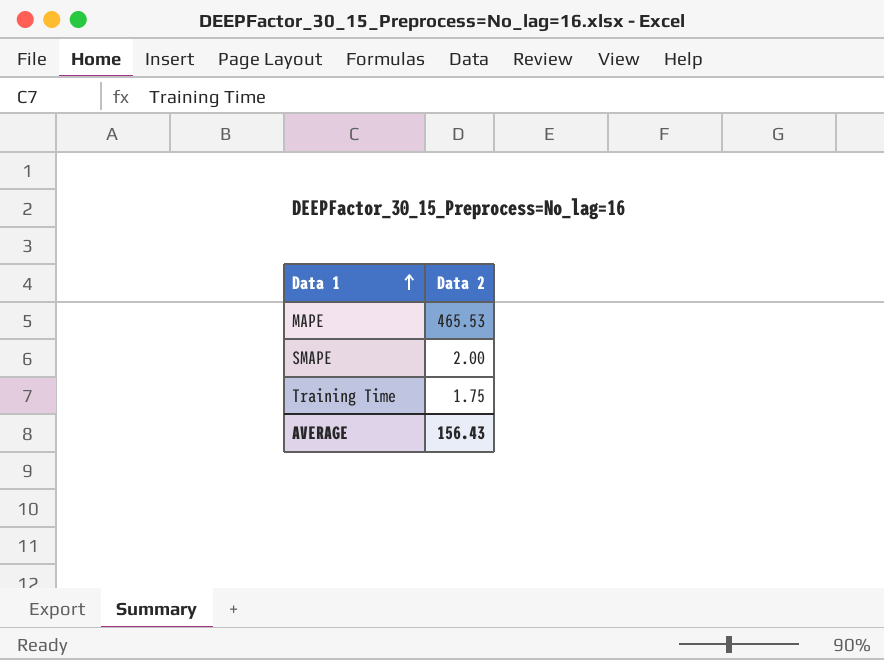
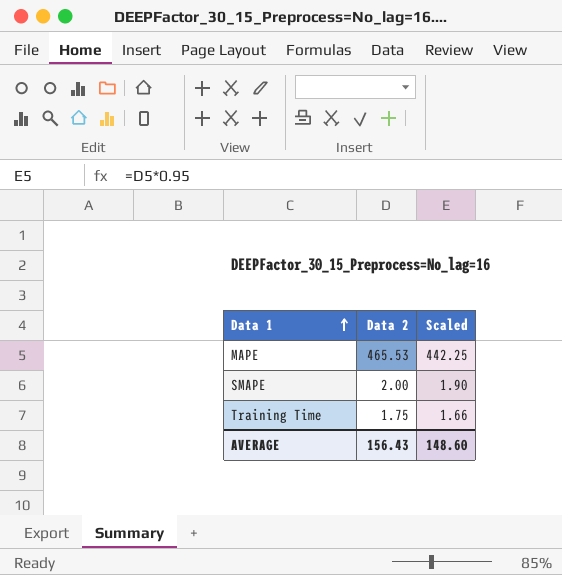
column Scaled | formula: none -> [Data 2] * 0.95

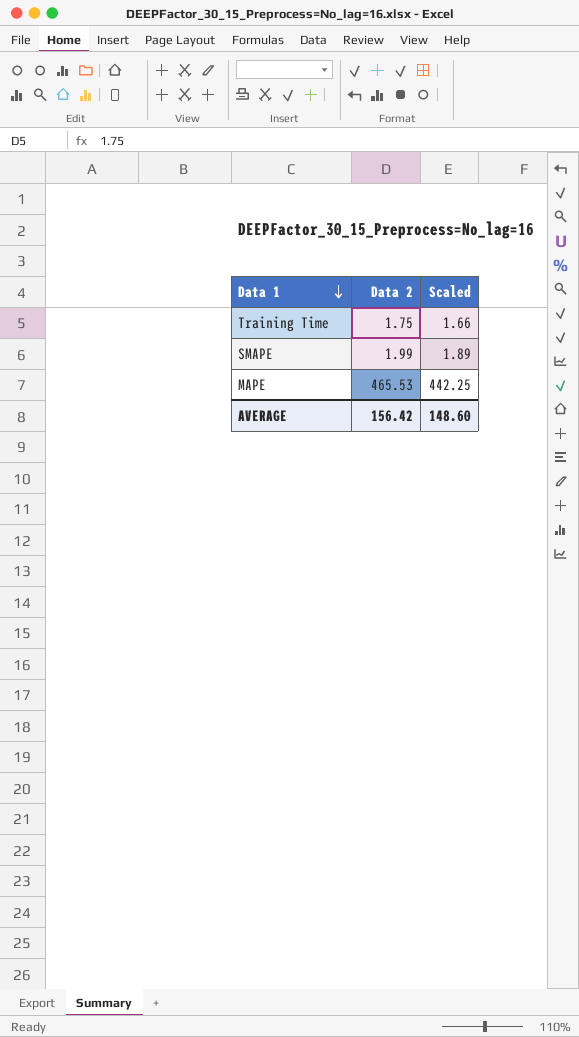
row order: Data 1 ascending -> Data 1 descending
SMAPE | Data 2: 2.00 -> 1.99
SMAPE | Scaled: 1.90 -> 1.89
AVERAGE | Data 2: 156.43 -> 156.42

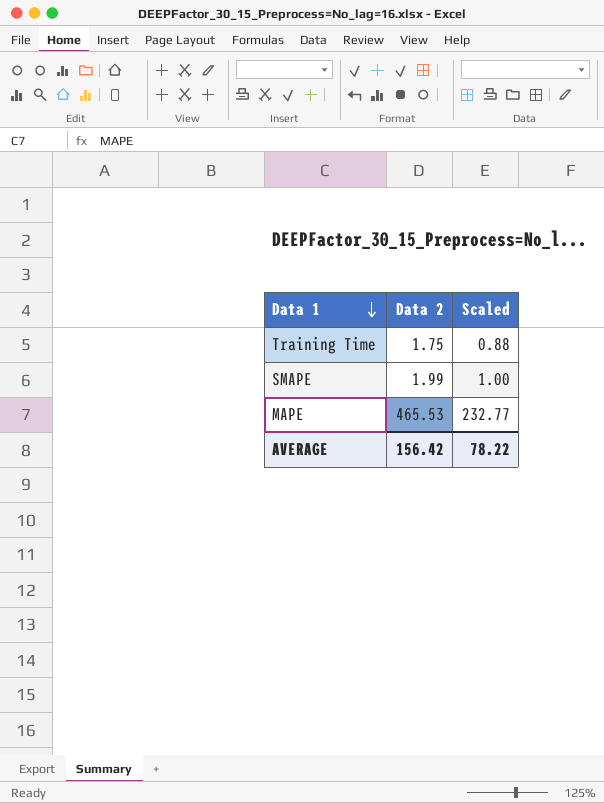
column Scaled | formula: [Data 2] * 0.95 -> [Data 2] * 0.5
AVERAGE | Scaled: 148.60 -> 78.22

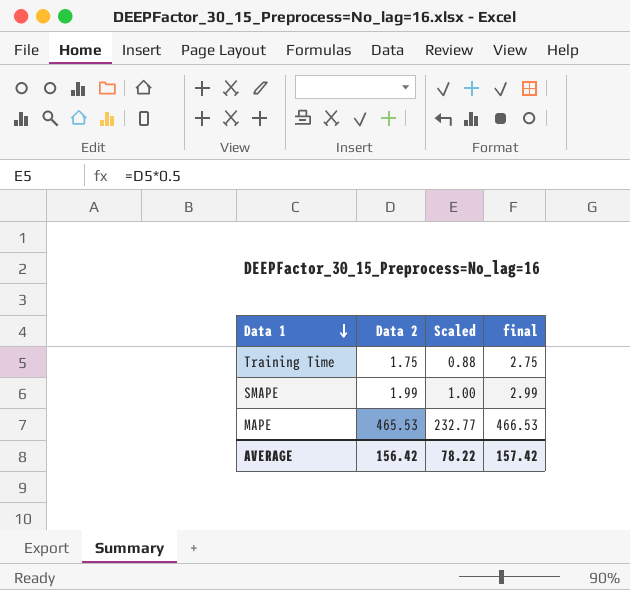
column final | formula: none -> [Data 2] + 1

